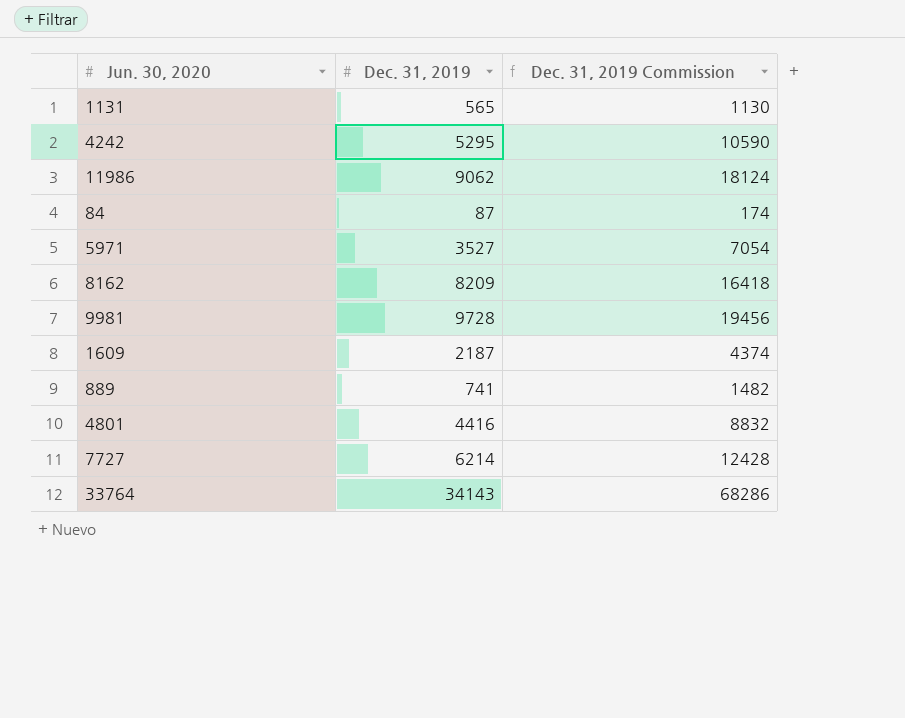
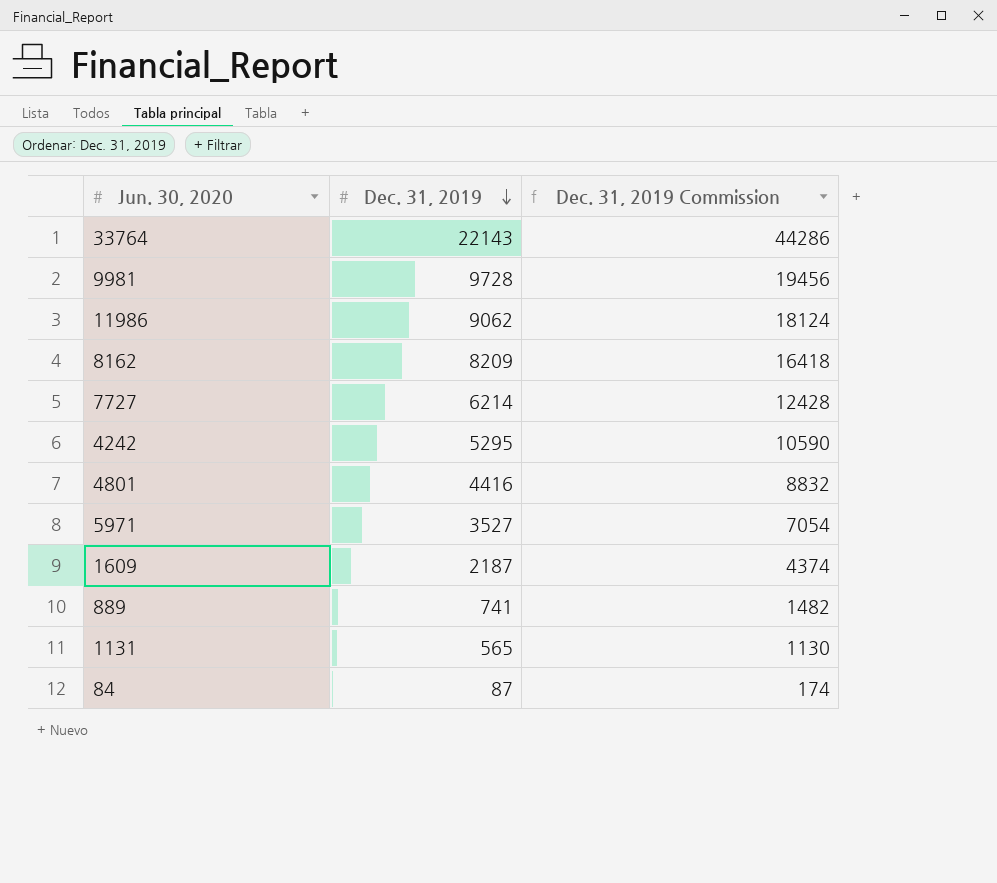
row order: none -> Dec. 31, 2019 descending
33764 | Dec. 31, 2019: 34143 -> 22143
33764 | Dec. 31, 2019 Commission: 68286 -> 44286

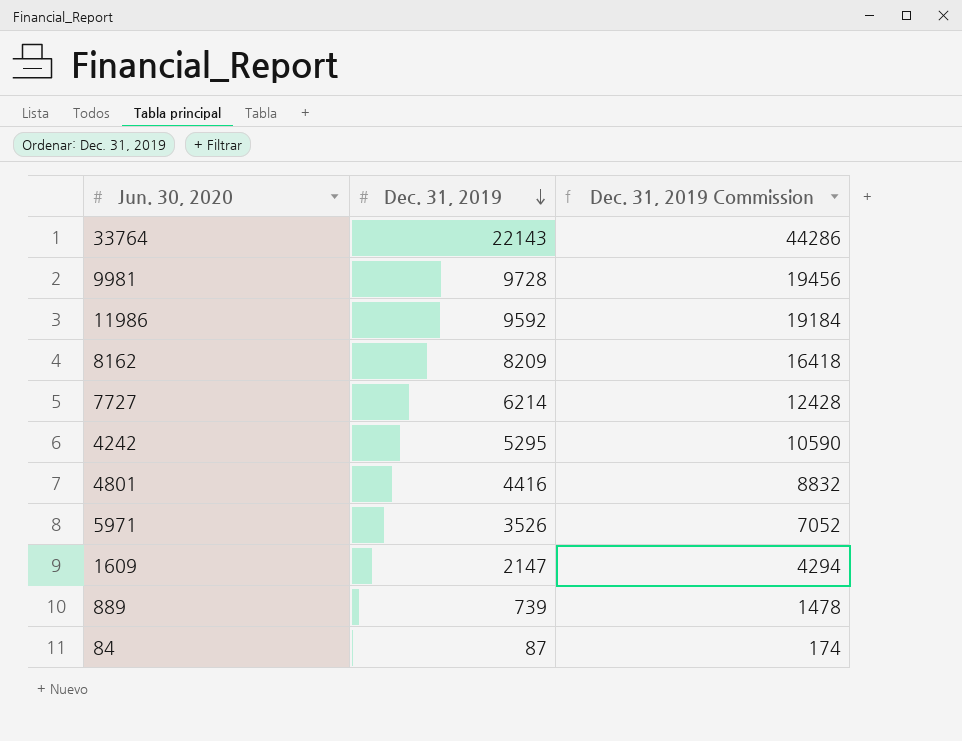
row 1131: 565 | 1130 -> none
11986 | Dec. 31, 2019: 9062 -> 9592
11986 | Dec. 31, 2019 Commission: 18124 -> 19184
5971 | Dec. 31, 2019: 3527 -> 3526
5971 | Dec. 31, 2019 Commission: 7054 -> 7052
1609 | Dec. 31, 2019: 2187 -> 2147
1609 | Dec. 31, 2019 Commission: 4374 -> 4294
889 | Dec. 31, 2019: 741 -> 739
889 | Dec. 31, 2019 Commission: 1482 -> 1478

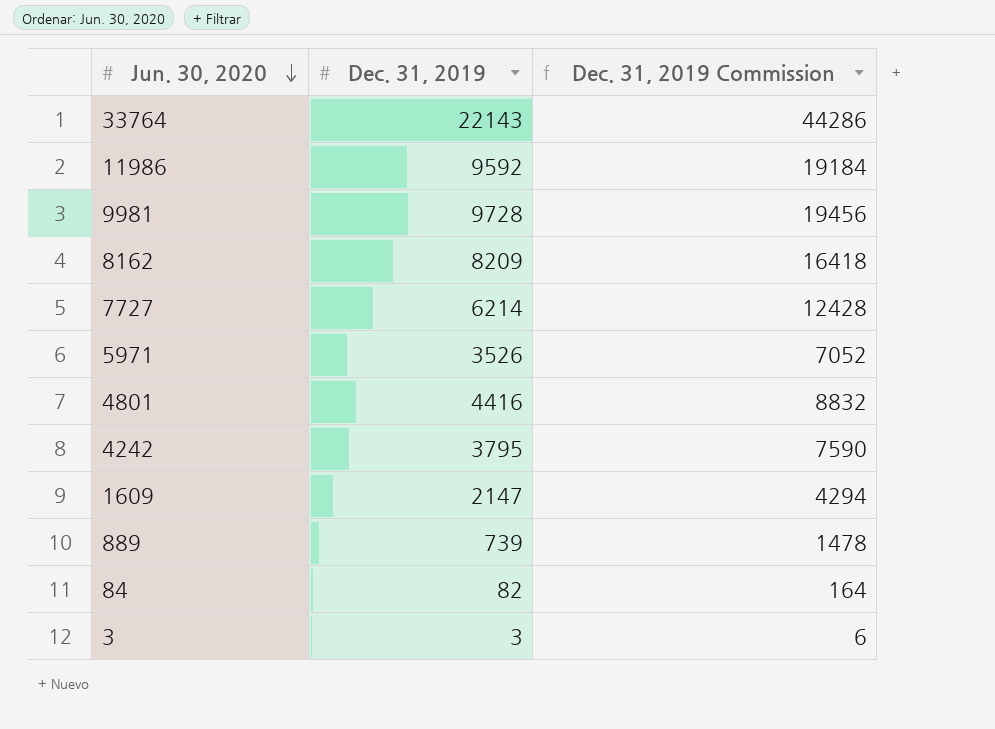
row order: Dec. 31, 2019 descending -> Jun. 30, 2020 descending
4242 | Dec. 31, 2019: 5295 -> 3795
4242 | Dec. 31, 2019 Commission: 10590 -> 7590
84 | Dec. 31, 2019: 87 -> 82
84 | Dec. 31, 2019 Commission: 174 -> 164
row 3: none -> 3 | 6

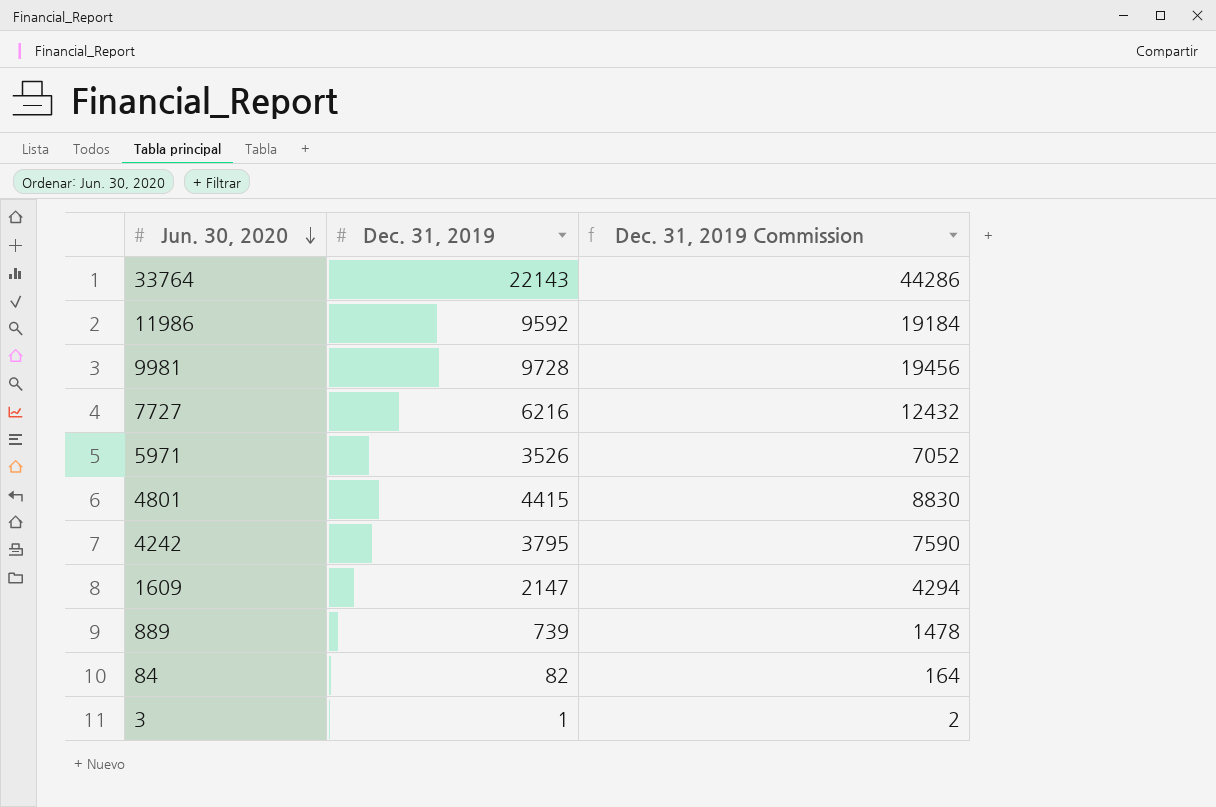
row 8162: 8209 | 16418 -> none
7727 | Dec. 31, 2019: 6214 -> 6216
7727 | Dec. 31, 2019 Commission: 12428 -> 12432
4801 | Dec. 31, 2019: 4416 -> 4415
4801 | Dec. 31, 2019 Commission: 8832 -> 8830
3 | Dec. 31, 2019: 3 -> 1
3 | Dec. 31, 2019 Commission: 6 -> 2

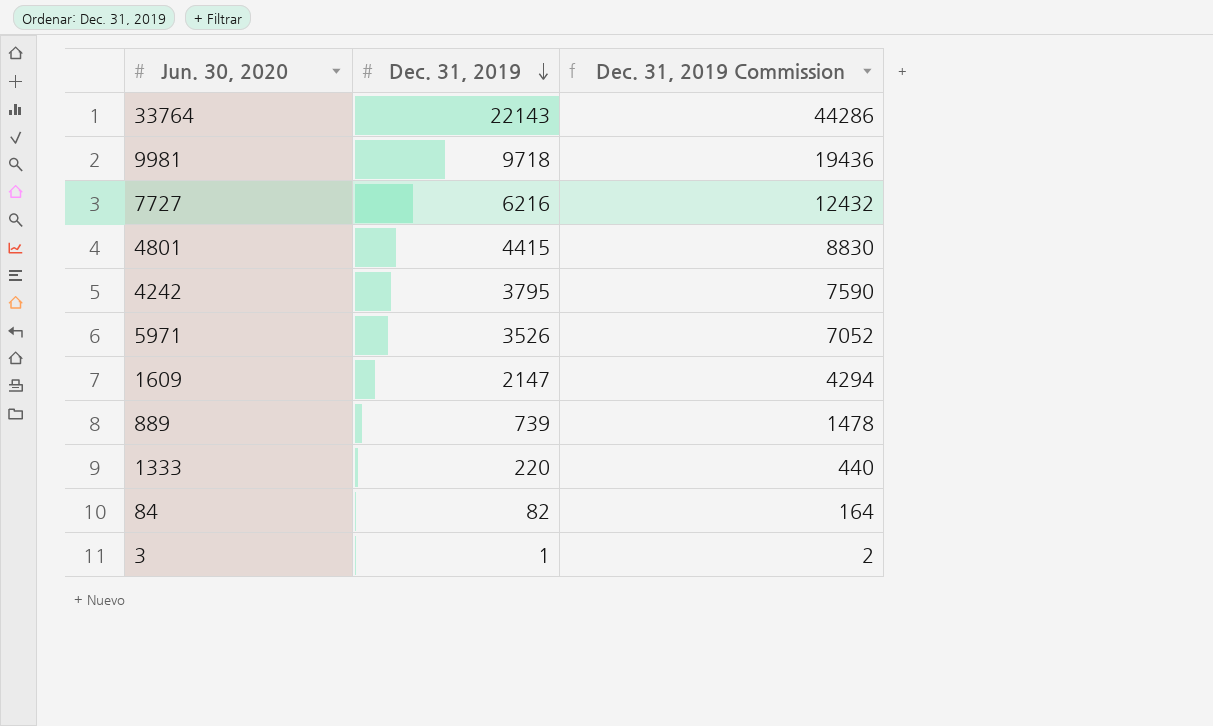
row order: Jun. 30, 2020 descending -> Dec. 31, 2019 descending
row 11986: 9592 | 19184 -> none
9981 | Dec. 31, 2019: 9728 -> 9718
9981 | Dec. 31, 2019 Commission: 19456 -> 19436
row 1333: none -> 220 | 440

